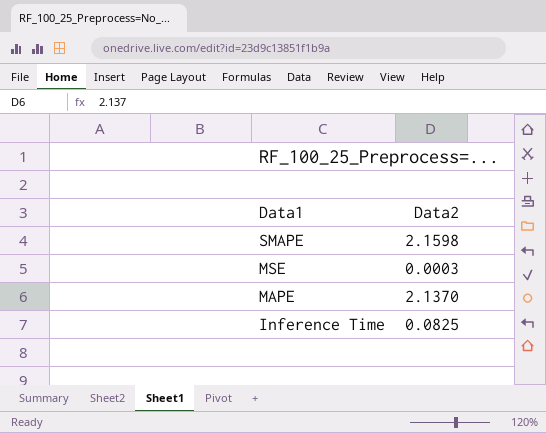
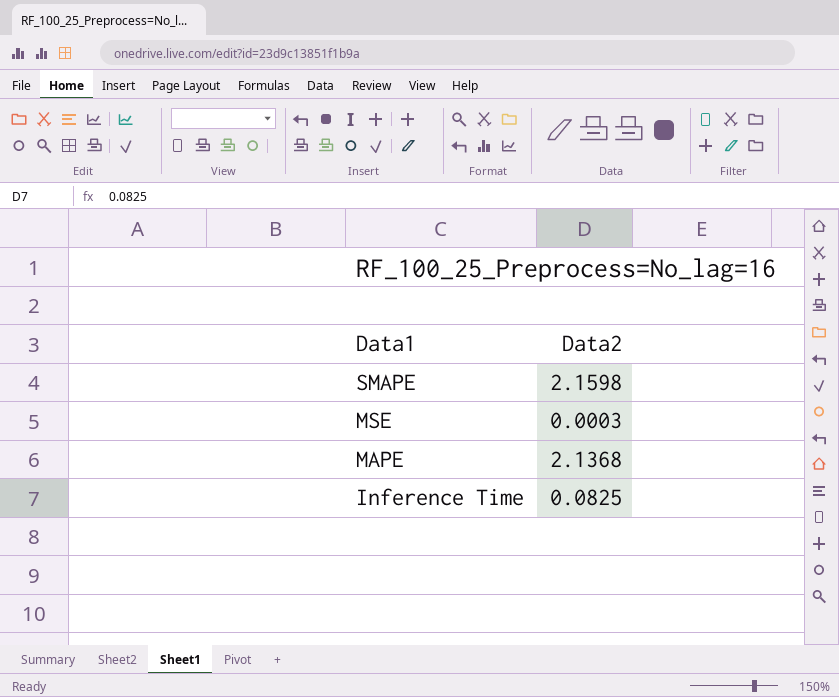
MAPE | Data2: 2.1370 -> 2.1368

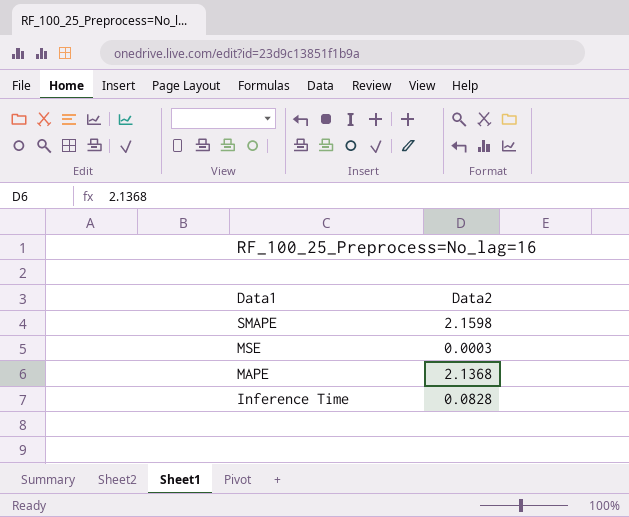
Inference Time | Data2: 0.0825 -> 0.0828

